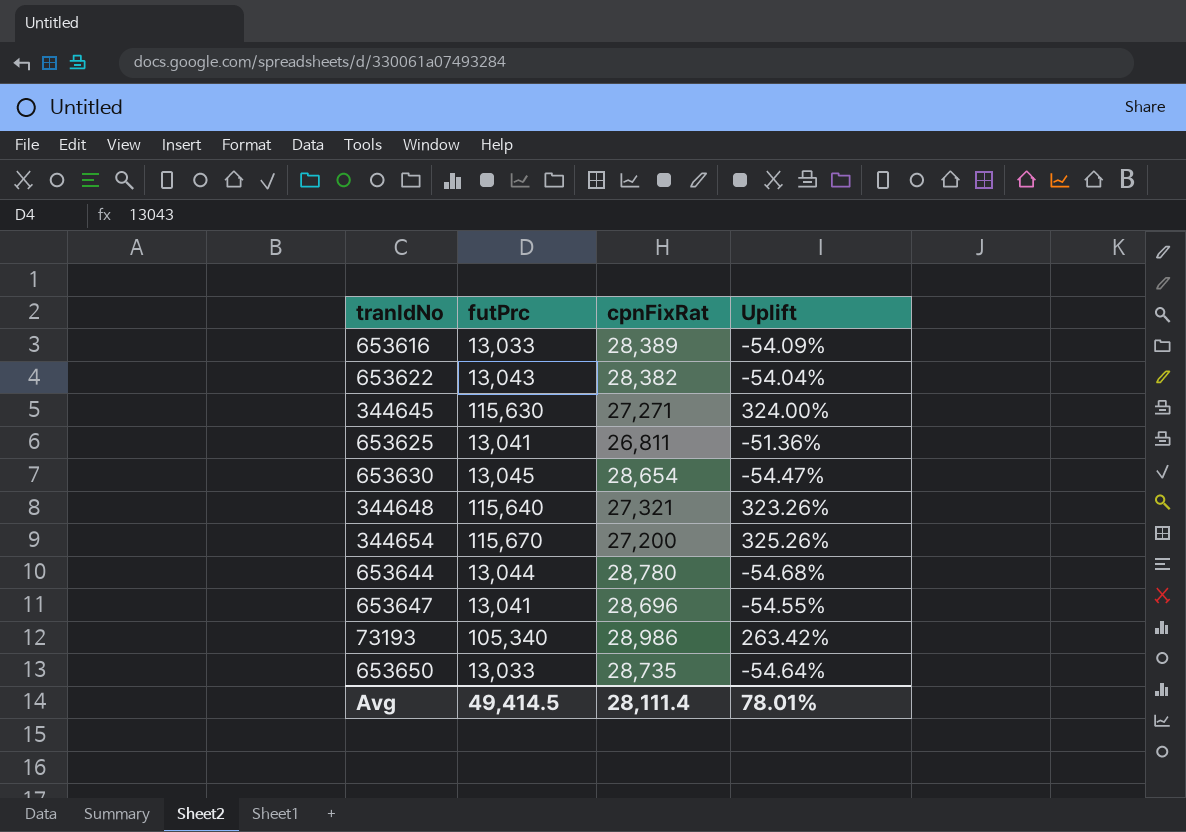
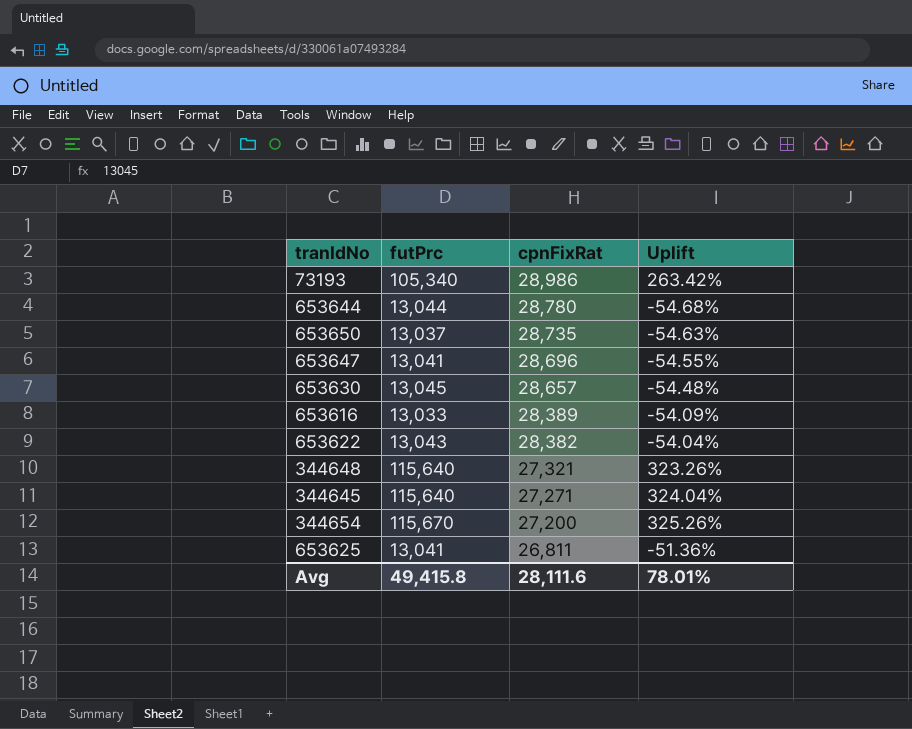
row order: none -> cpnFixRat descending
653650 | futPrc: 13,033 -> 13,037
653650 | Uplift: -54.64% -> -54.63%
653630 | cpnFixRat: 28,654 -> 28,657
653630 | Uplift: -54.47% -> -54.48%
344645 | futPrc: 115,630 -> 115,640
344645 | Uplift: 324.00% -> 324.04%
Avg | futPrc: 49,414.5 -> 49,415.8
Avg | cpnFixRat: 28,111.4 -> 28,111.6

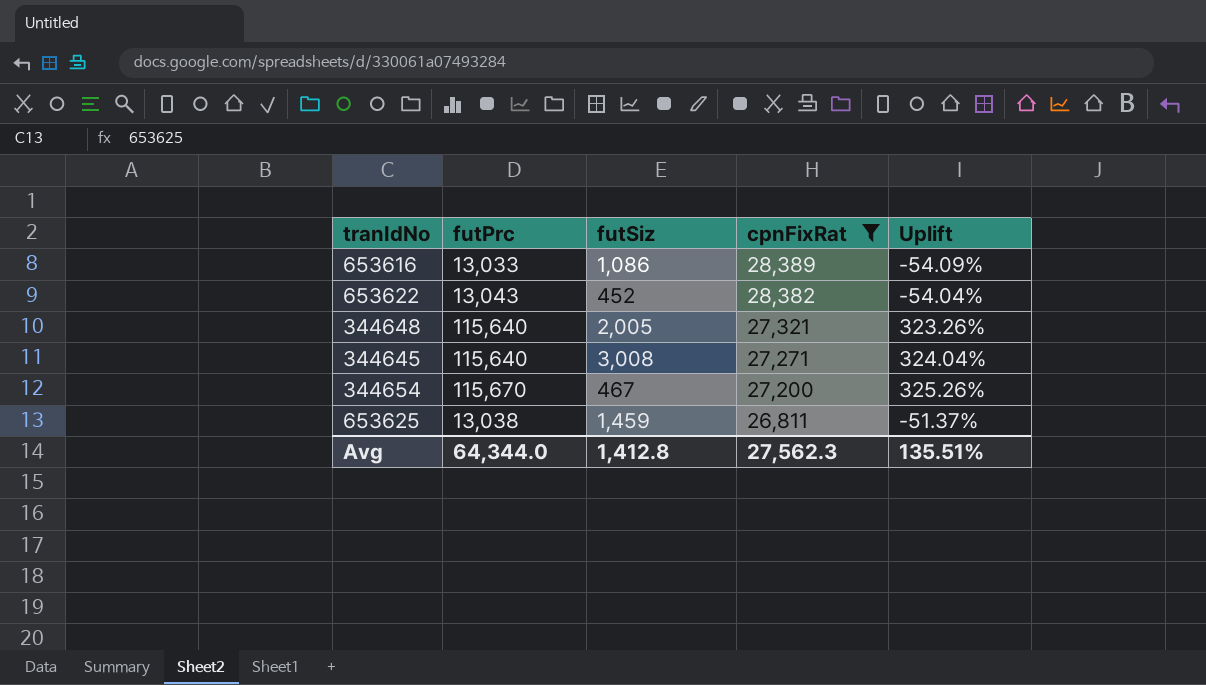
filter: none -> cpnFixRat <= 28,389
column futSiz | position: none -> 3
653625 | futPrc: 13,041 -> 13,038
653625 | Uplift: -51.36% -> -51.37%
Avg | futPrc: 49,415.8 -> 64,344.0
Avg | cpnFixRat: 28,111.6 -> 27,562.3
Avg | Uplift: 78.01% -> 135.51%

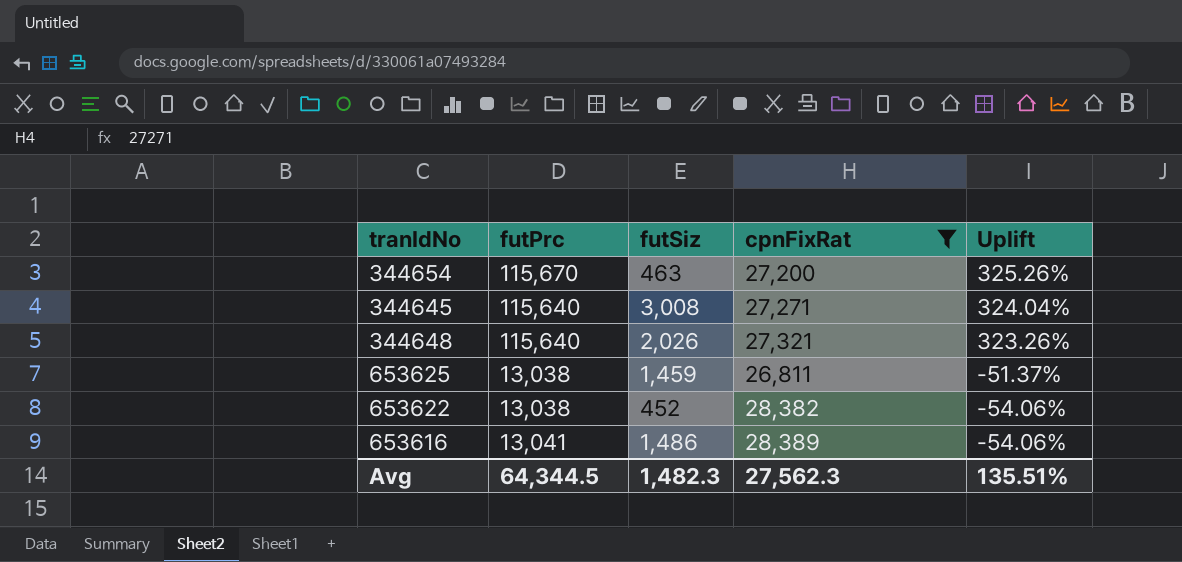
row order: cpnFixRat descending -> Uplift descending
344654 | futSiz: 467 -> 463
344648 | futSiz: 2,005 -> 2,026
653622 | futPrc: 13,043 -> 13,038
653622 | Uplift: -54.04% -> -54.06%
653616 | futPrc: 13,033 -> 13,041
653616 | futSiz: 1,086 -> 1,486
653616 | Uplift: -54.09% -> -54.06%
Avg | futPrc: 64,344.0 -> 64,344.5
Avg | futSiz: 1,412.8 -> 1,482.3

